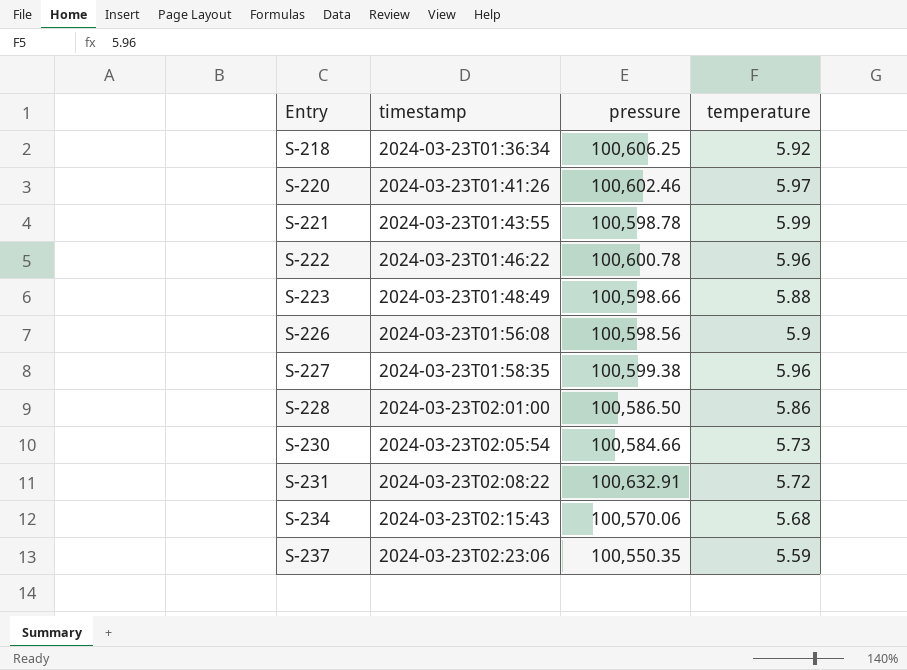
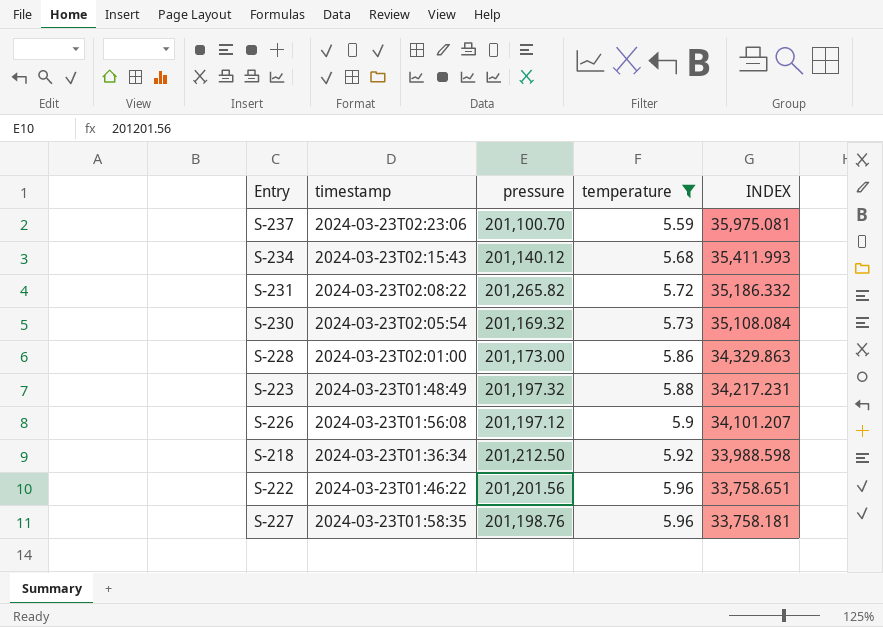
filter: none -> temperature <= 5.96
row order: Entry ascending -> temperature ascending
column INDEX | formula: none -> [pressure] / [temperature]
S-237 | pressure: 100,550.35 -> 201,100.70
S-234 | pressure: 100,570.06 -> 201,140.12
S-231 | pressure: 100,632.91 -> 201,265.82
S-230 | pressure: 100,584.66 -> 201,169.32
S-228 | pressure: 100,586.50 -> 201,173.00
S-223 | pressure: 100,598.66 -> 201,197.32
S-226 | pressure: 100,598.56 -> 201,197.12
S-218 | pressure: 100,606.25 -> 201,212.50
S-222 | pressure: 100,600.78 -> 201,201.56
S-227 | pressure: 100,599.38 -> 201,198.76

